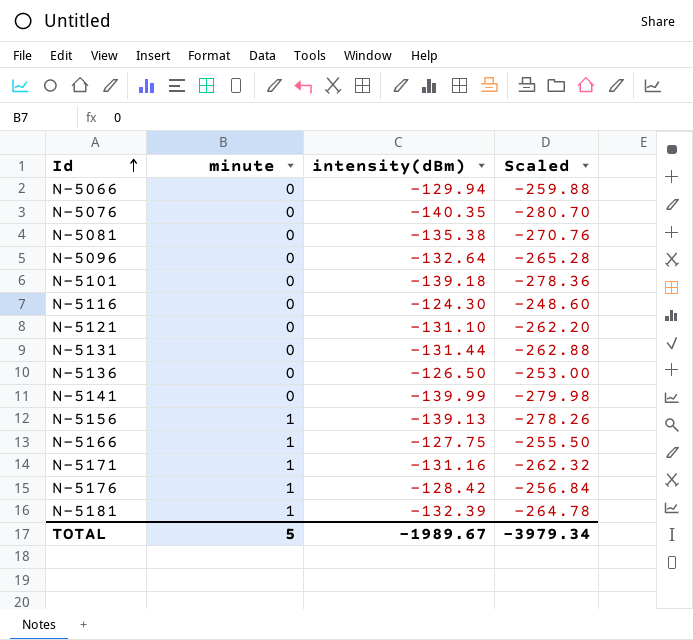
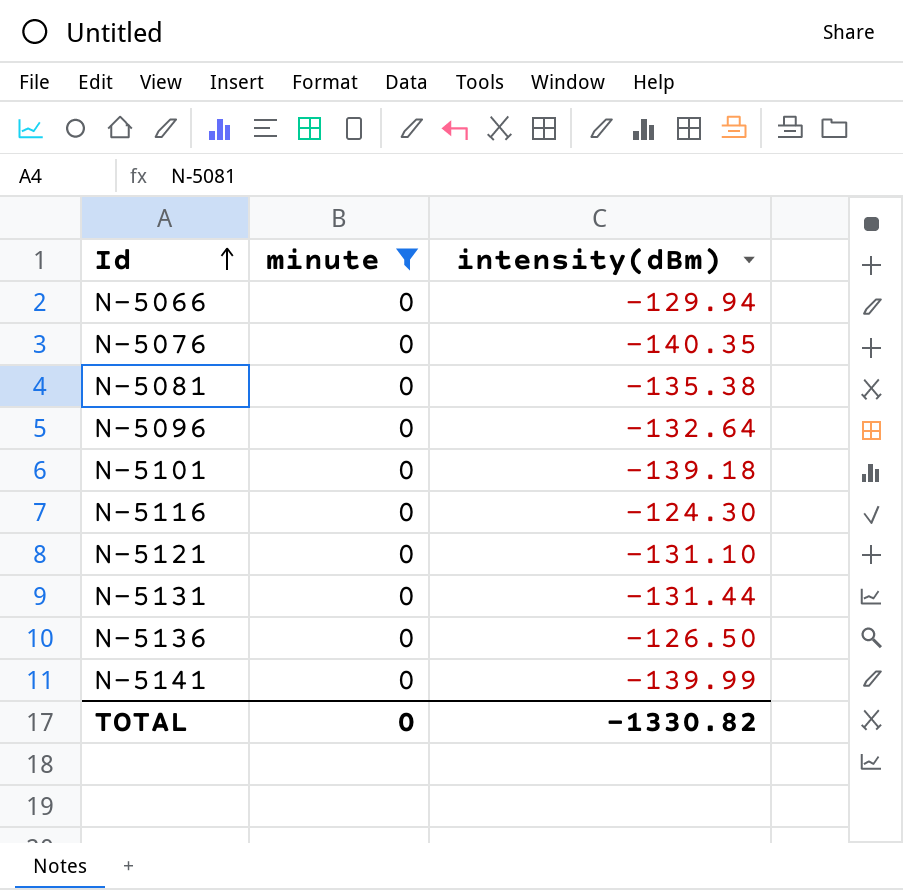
filter: none -> minute = 0
column Scaled | formula: [intensity(dBm)] * 2 -> none
TOTAL | minute: 5 -> 0
TOTAL | intensity(dBm): -1989.67 -> -1330.82

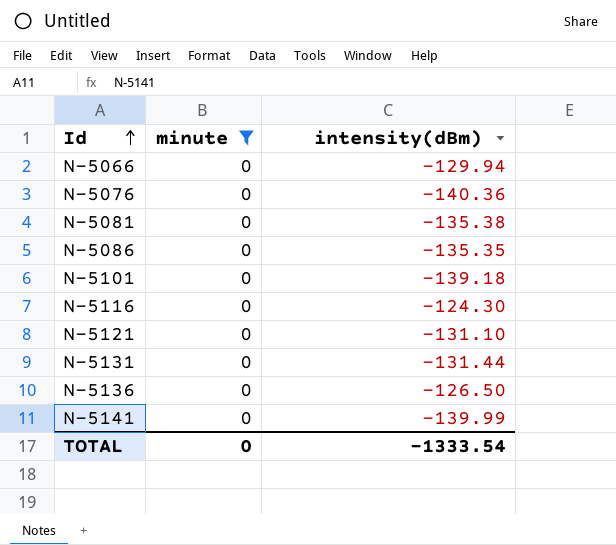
row N-5096: 0 | -132.64 -> none
N-5076 | intensity(dBm): -140.35 -> -140.36
row N-5086: none -> 0 | -135.35
TOTAL | intensity(dBm): -1330.82 -> -1333.54

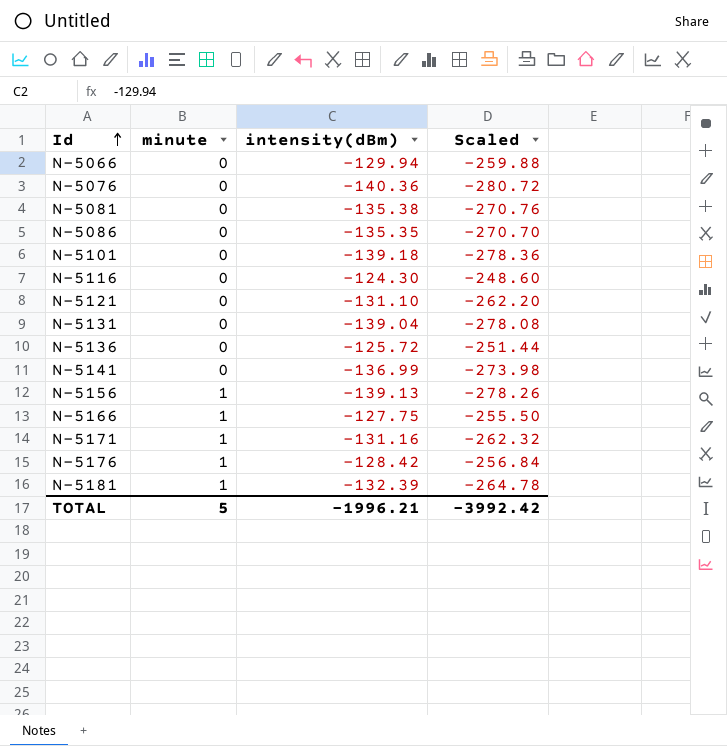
filter: minute = 0 -> none
column Scaled | formula: none -> [intensity(dBm)] * 2
N-5131 | intensity(dBm): -131.44 -> -139.04
N-5136 | intensity(dBm): -126.50 -> -125.72
N-5141 | intensity(dBm): -139.99 -> -136.99
TOTAL | minute: 0 -> 5
TOTAL | intensity(dBm): -1333.54 -> -1996.21

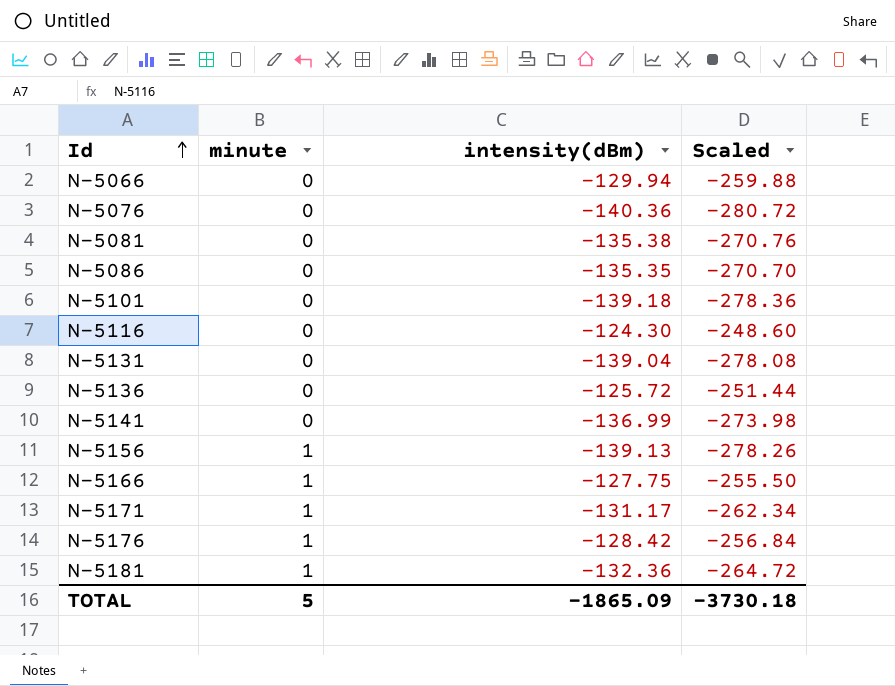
row N-5121: 0 | -131.10 | -262.20 -> none
N-5171 | intensity(dBm): -131.16 -> -131.17
N-5171 | Scaled: -262.32 -> -262.34
N-5181 | intensity(dBm): -132.39 -> -132.36
N-5181 | Scaled: -264.78 -> -264.72
TOTAL | intensity(dBm): -1996.21 -> -1865.09
TOTAL | Scaled: -3992.42 -> -3730.18

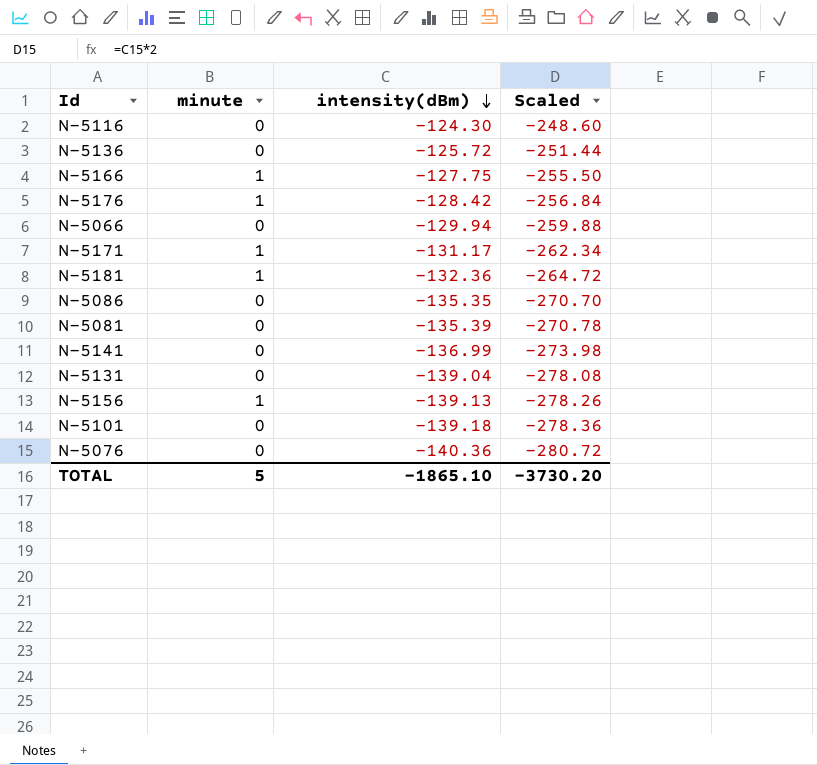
row order: Id ascending -> intensity(dBm) descending
N-5081 | intensity(dBm): -135.38 -> -135.39
N-5081 | Scaled: -270.76 -> -270.78
TOTAL | intensity(dBm): -1865.09 -> -1865.10
TOTAL | Scaled: -3730.18 -> -3730.20

